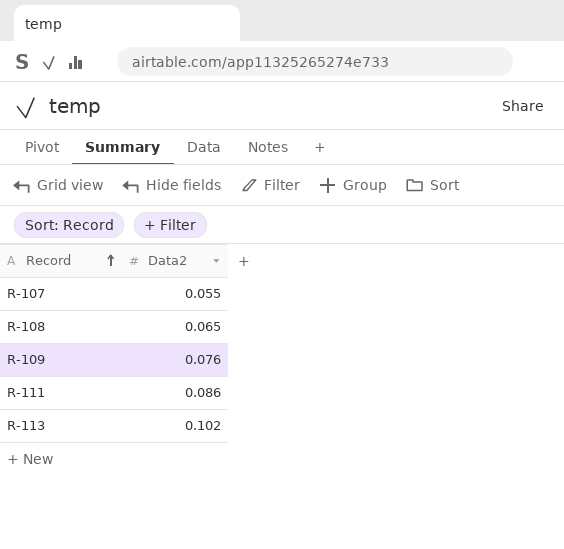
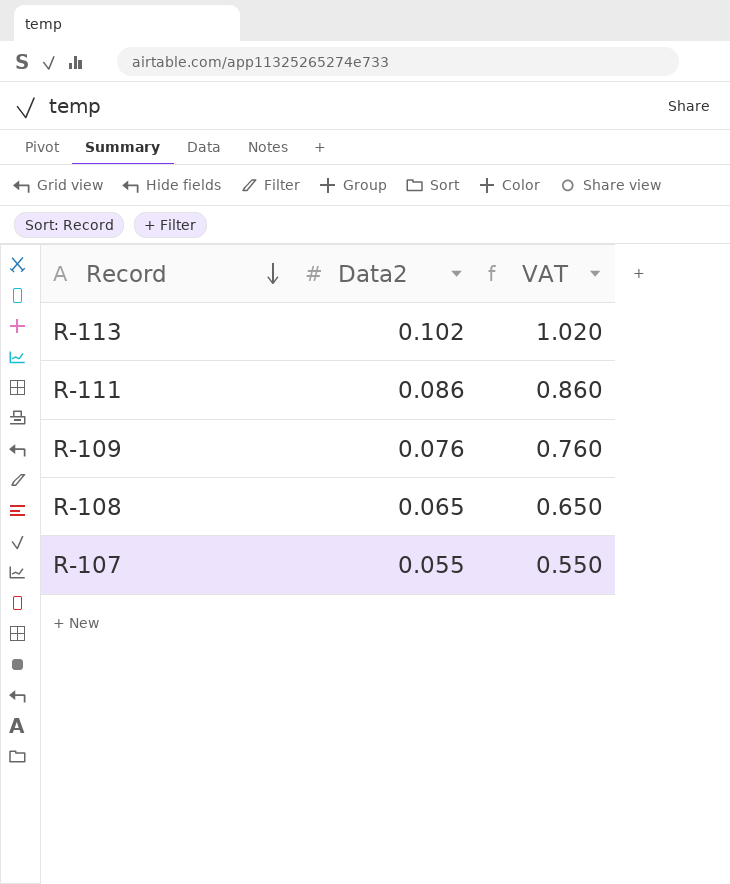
row order: Record ascending -> Record descending
column VAT | formula: none -> [Data2] * 10

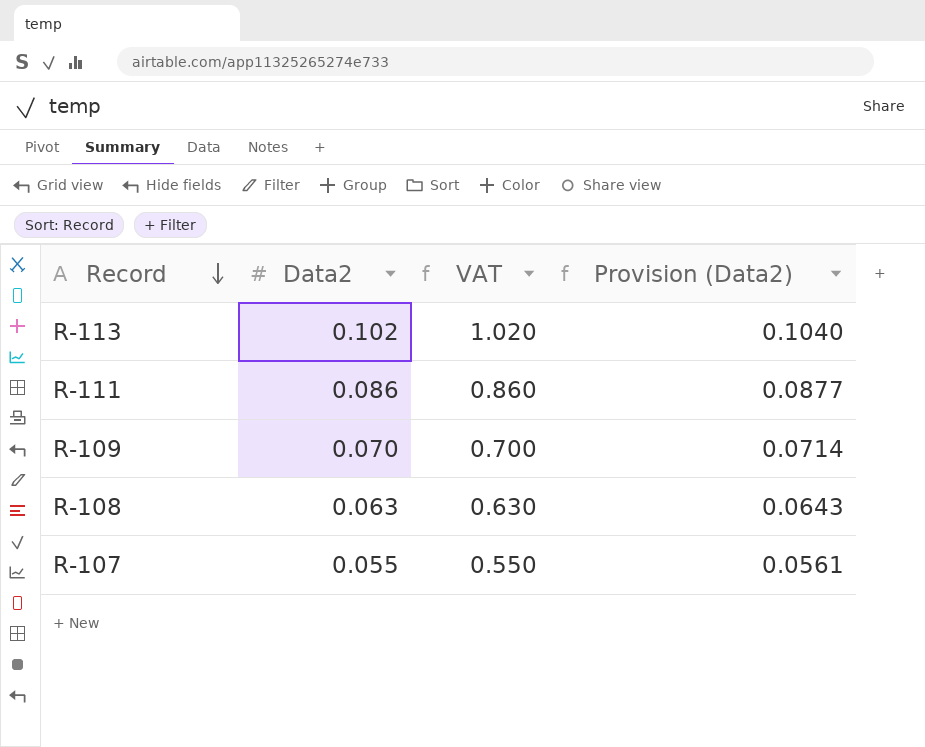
column Provision (Data2) | formula: none -> [Data2] * 1.02
R-109 | Data2: 0.076 -> 0.070
R-109 | VAT: 0.760 -> 0.700
R-108 | Data2: 0.065 -> 0.063
R-108 | VAT: 0.650 -> 0.630

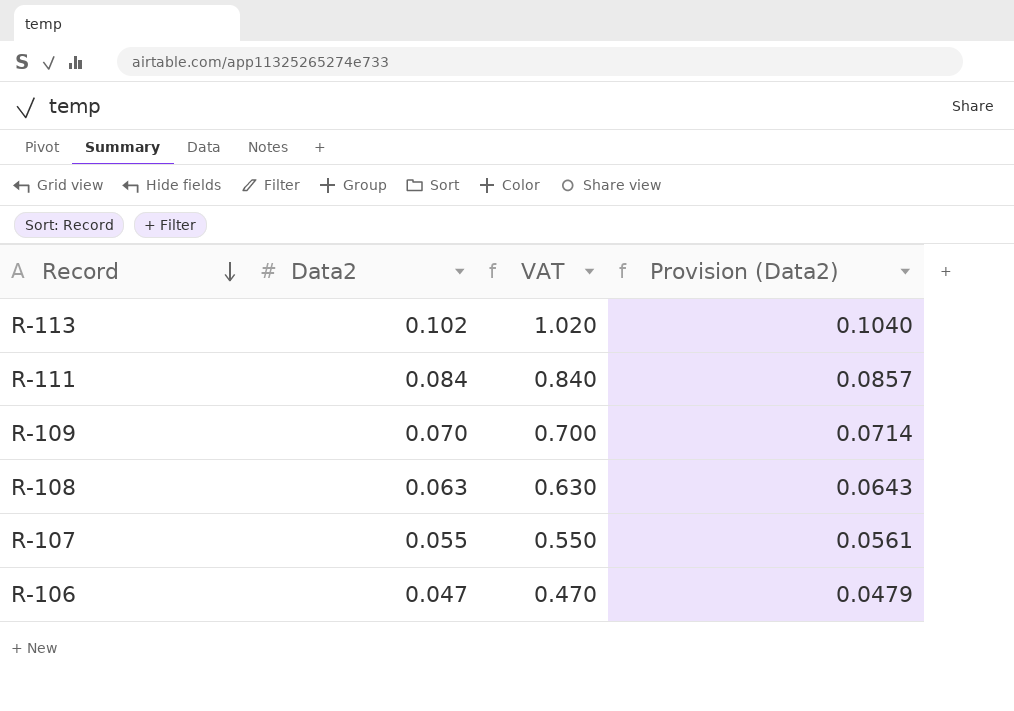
R-111 | Data2: 0.086 -> 0.084
R-111 | VAT: 0.860 -> 0.840
R-111 | Provision (Data2): 0.0877 -> 0.0857
row R-106: none -> 0.047 | 0.470 | 0.0479

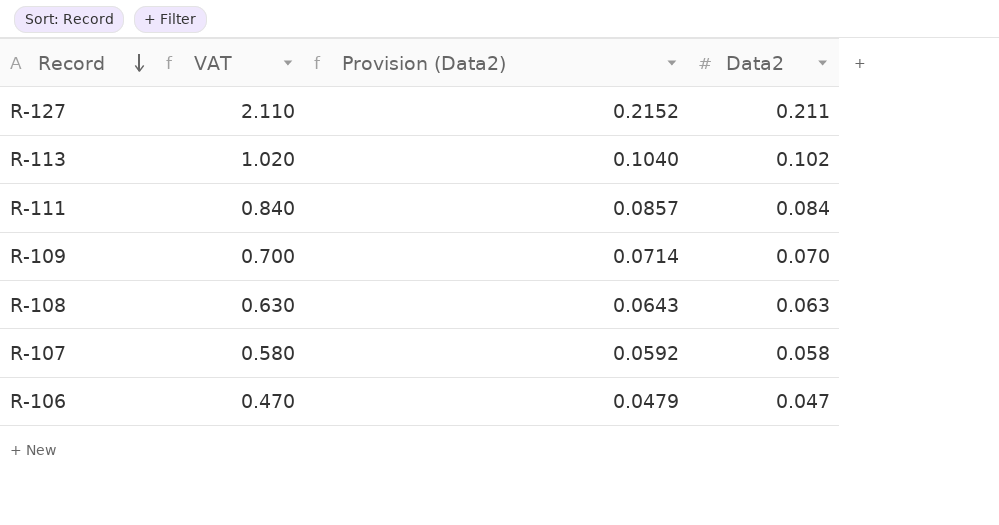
column Data2 | position: 2 -> 4
row R-127: none -> 2.110 | 0.2152 | 0.211
R-107 | VAT: 0.550 -> 0.580
R-107 | Provision (Data2): 0.0561 -> 0.0592
R-107 | Data2: 0.055 -> 0.058

